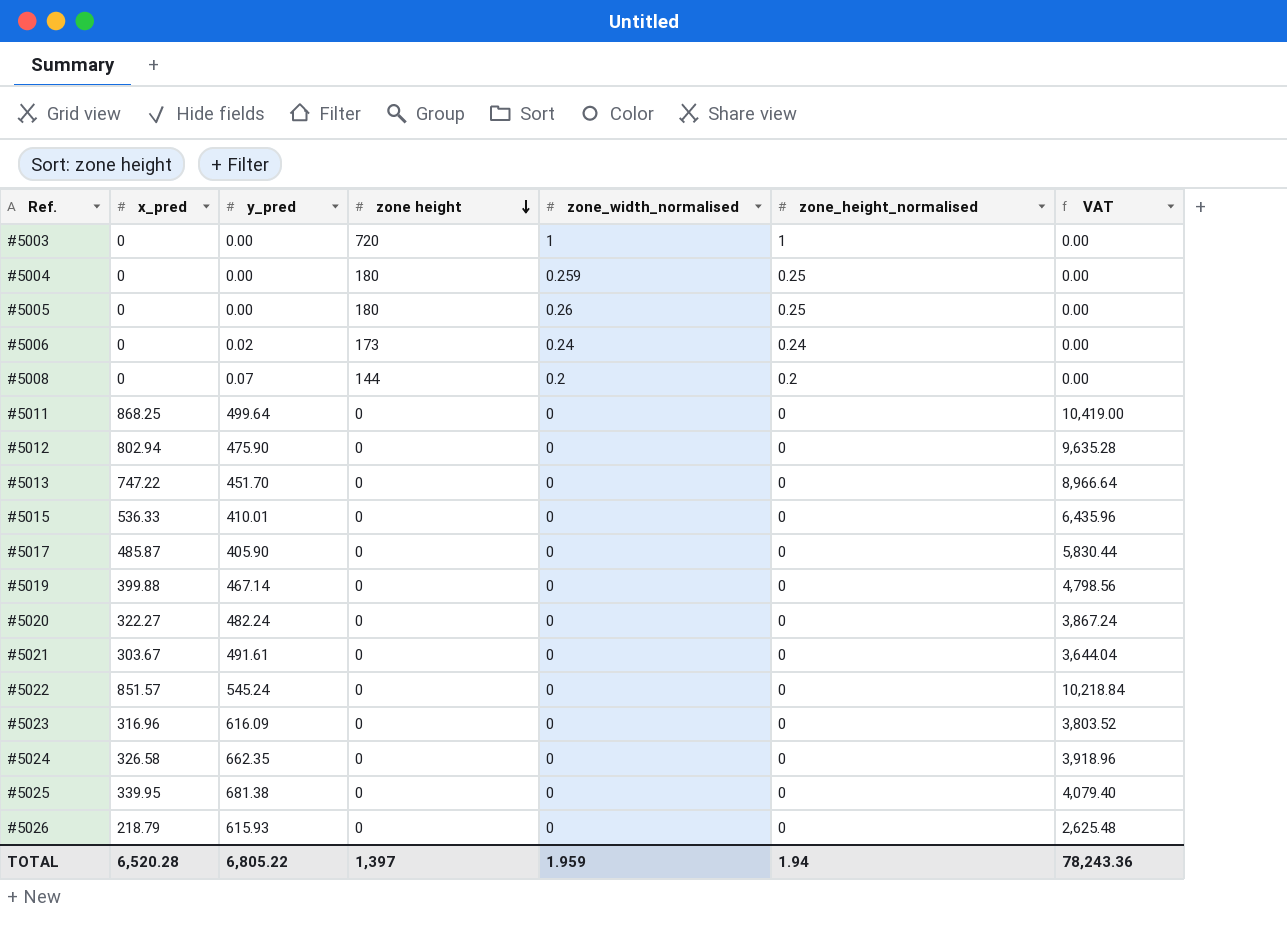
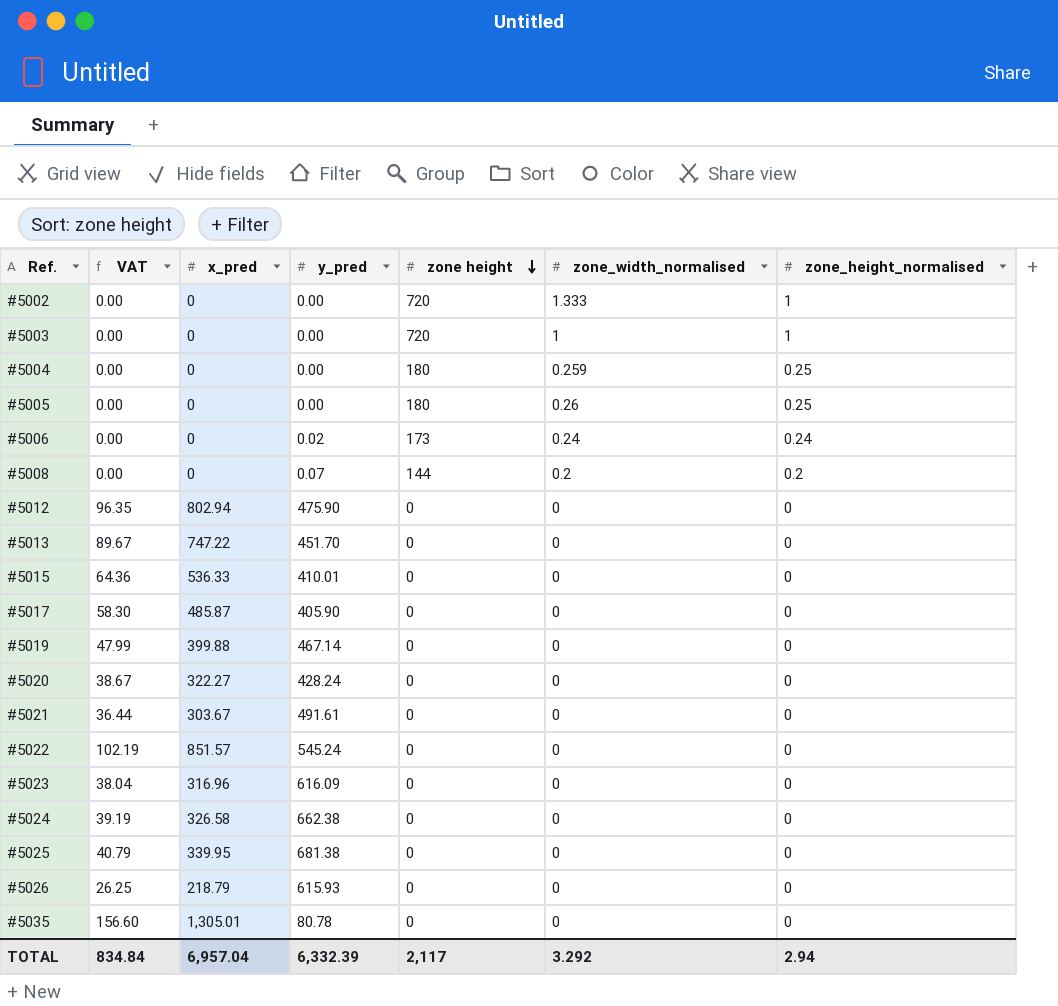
column VAT | formula: [x_pred] * 12 -> [x_pred] * 0.12
column VAT | position: 7 -> 2
row #5011: 868.25 | 499.64 | 0 | 0 | 0 | 10,419.00 -> none
row #5002: none -> 0.00 | 0 | 0.00 | 720 | 1.333 | 1
#5020 | y_pred: 482.24 -> 428.24
#5024 | y_pred: 662.35 -> 662.38
row #5035: none -> 156.60 | 1,305.01 | 80.78 | 0 | 0 | 0
TOTAL | VAT: 78,243.36 -> 834.84
TOTAL | x_pred: 6,520.28 -> 6,957.04
TOTAL | y_pred: 6,805.22 -> 6,332.39
TOTAL | zone height: 1,397 -> 2,117
TOTAL | zone_width_normalised: 1.959 -> 3.292
TOTAL | zone_height_normalised: 1.94 -> 2.94

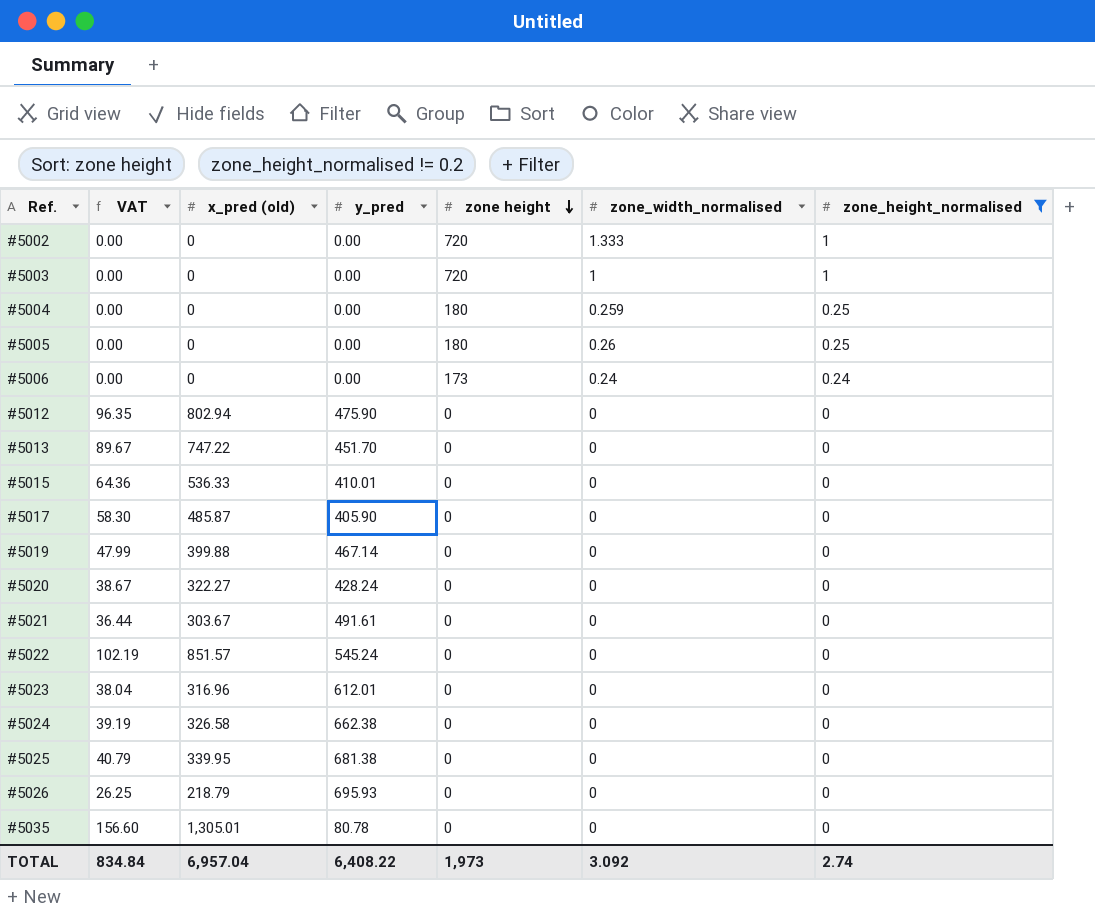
filter: none -> zone_height_normalised != 0.2
column name: x_pred -> x_pred (old)
#5006 | y_pred: 0.02 -> 0.00
#5023 | y_pred: 616.09 -> 612.01
#5026 | y_pred: 615.93 -> 695.93
TOTAL | y_pred: 6,332.39 -> 6,408.22
TOTAL | zone height: 2,117 -> 1,973
TOTAL | zone_width_normalised: 3.292 -> 3.092
TOTAL | zone_height_normalised: 2.94 -> 2.74

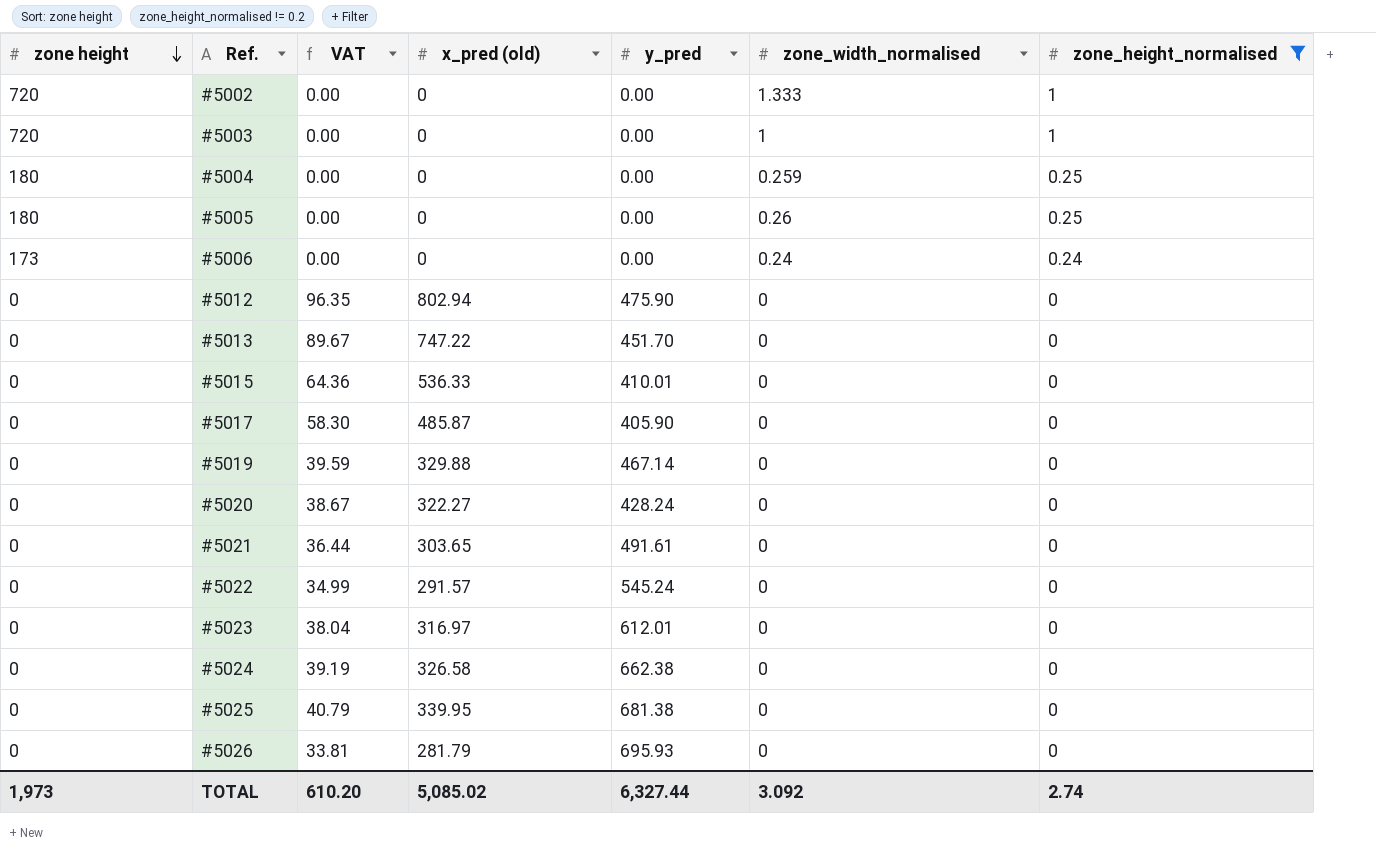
column zone height | position: 5 -> 1
row #5035: 156.60 | 1,305.01 | 80.78 | 0 | 0 | 0 -> none
#5019 | VAT: 47.99 -> 39.59
#5019 | x_pred (old): 399.88 -> 329.88
#5021 | x_pred (old): 303.67 -> 303.65
#5022 | VAT: 102.19 -> 34.99
#5022 | x_pred (old): 851.57 -> 291.57
#5023 | x_pred (old): 316.96 -> 316.97
#5026 | VAT: 26.25 -> 33.81
#5026 | x_pred (old): 218.79 -> 281.79
TOTAL | VAT: 834.84 -> 610.20
TOTAL | x_pred (old): 6,957.04 -> 5,085.02
TOTAL | y_pred: 6,408.22 -> 6,327.44

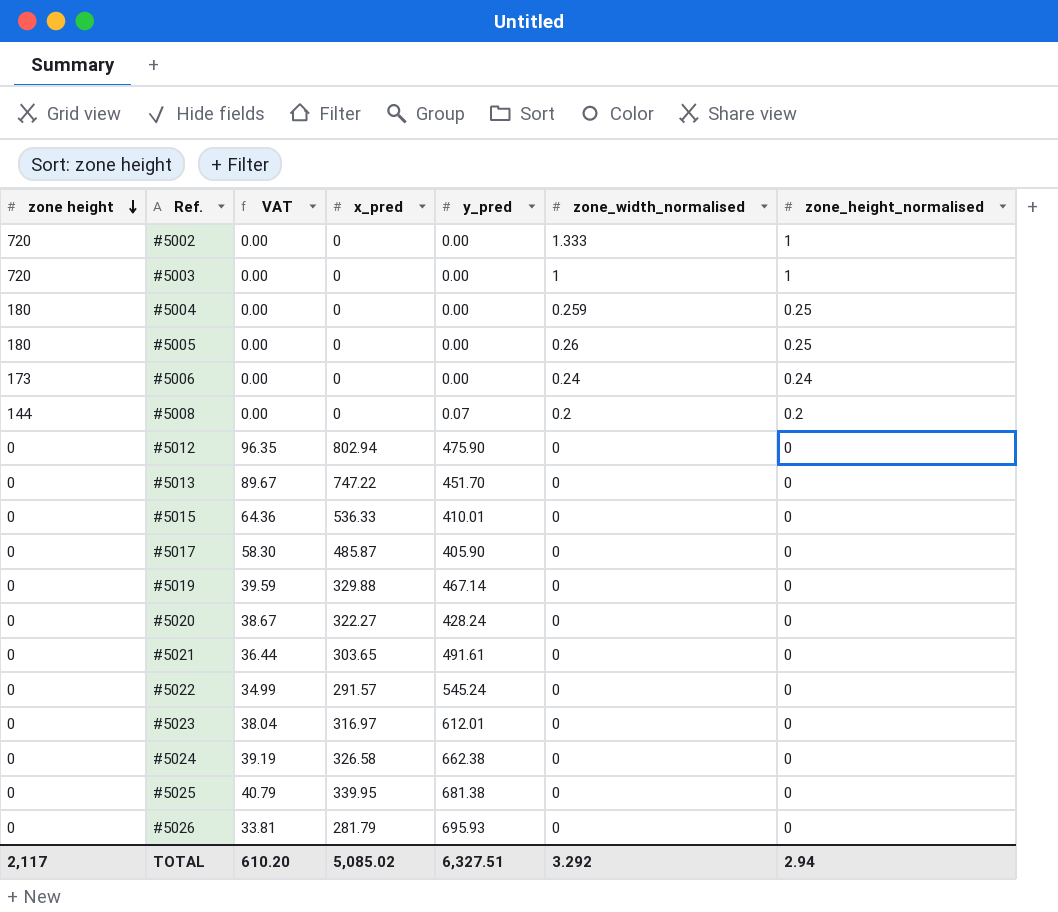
filter: zone_height_normalised != 0.2 -> none
column name: x_pred (old) -> x_pred
TOTAL | zone height: 1,973 -> 2,117
TOTAL | y_pred: 6,327.44 -> 6,327.51
TOTAL | zone_width_normalised: 3.092 -> 3.292
TOTAL | zone_height_normalised: 2.74 -> 2.94

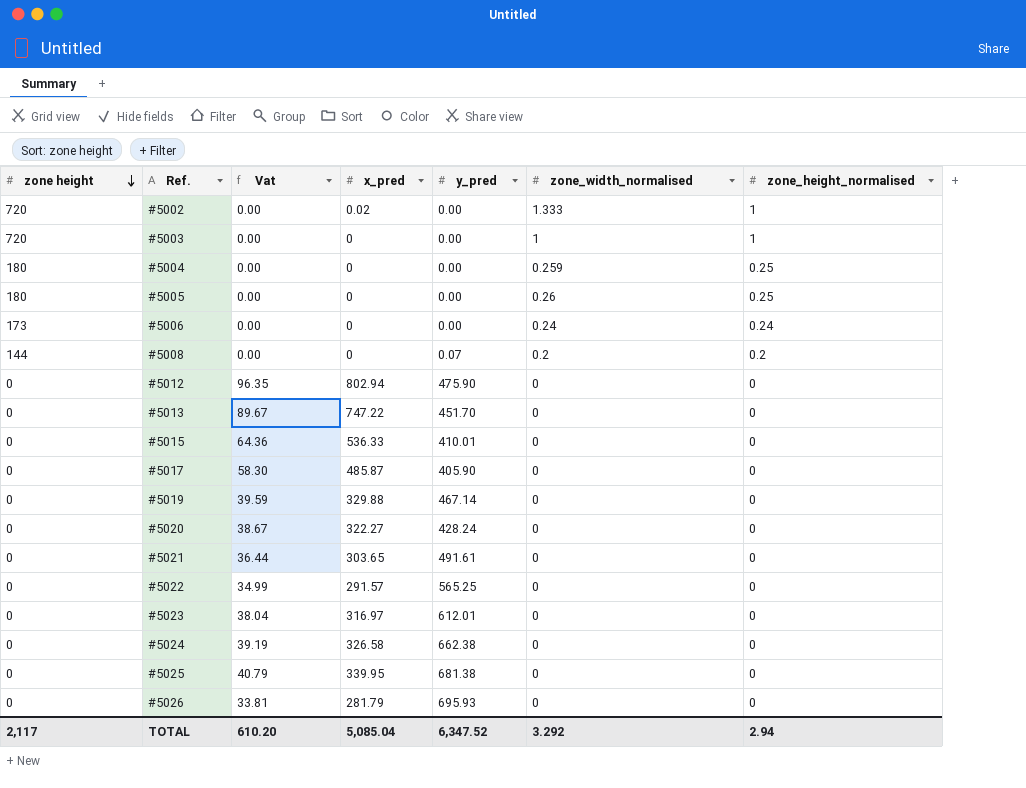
column name: VAT -> Vat
#5002 | x_pred: 0 -> 0.02
#5022 | y_pred: 545.24 -> 565.25
TOTAL | x_pred: 5,085.02 -> 5,085.04
TOTAL | y_pred: 6,327.51 -> 6,347.52

